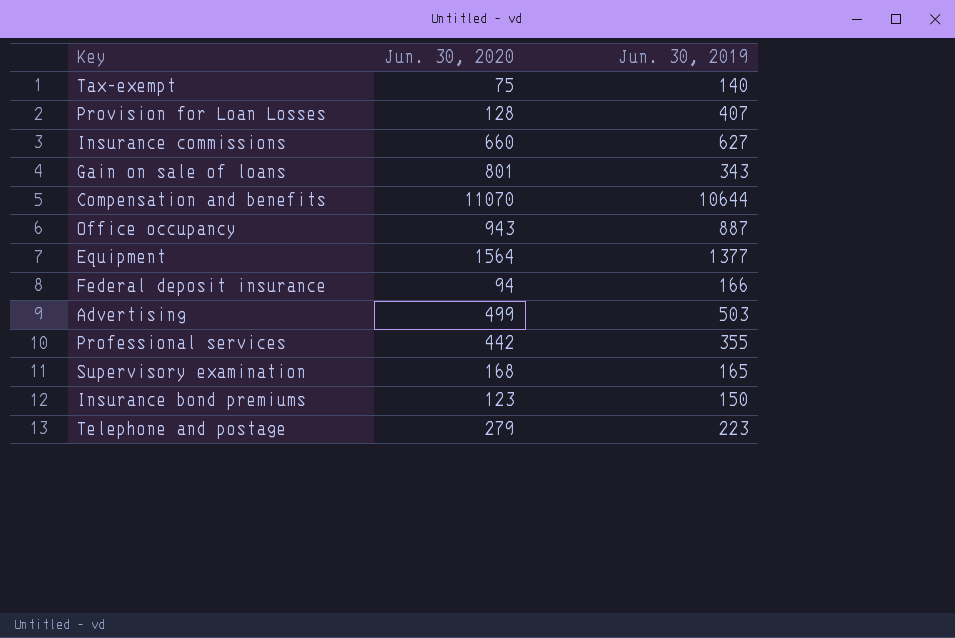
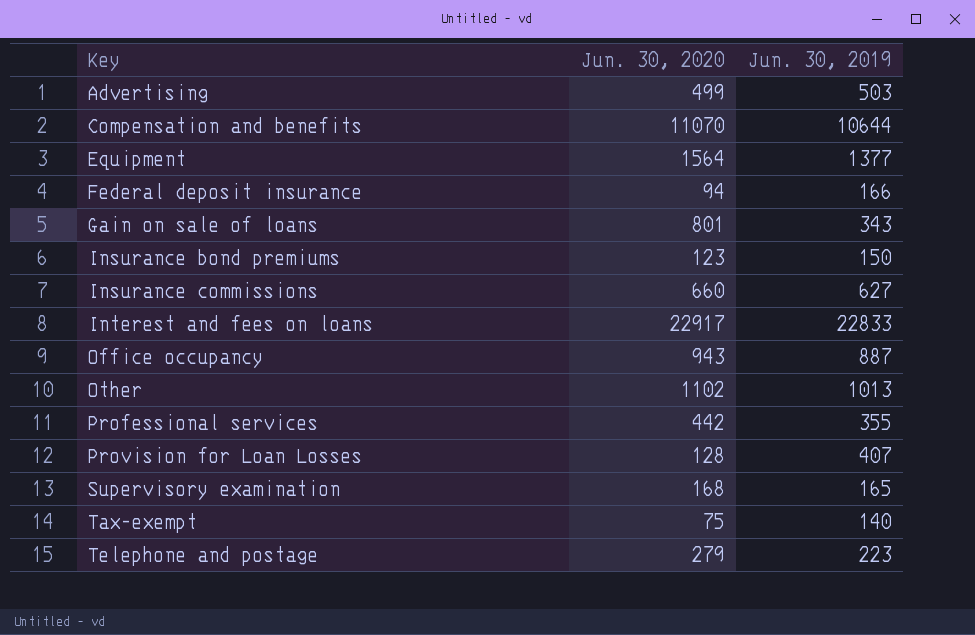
row order: none -> Key ascending
row Interest and fees on loans: none -> 22917 | 22833
row Other: none -> 1102 | 1013

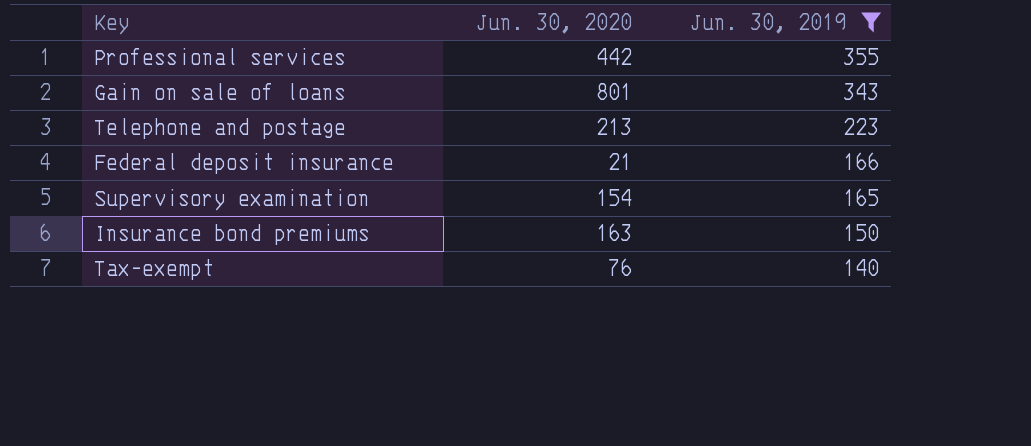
filter: none -> Jun. 30, 2019 <= 355
row order: Key ascending -> Jun. 30, 2019 descending
Telephone and postage | Jun. 30, 2020: 279 -> 213
Federal deposit insurance | Jun. 30, 2020: 94 -> 21
Supervisory examination | Jun. 30, 2020: 168 -> 154
Insurance bond premiums | Jun. 30, 2020: 123 -> 163
Tax-exempt | Jun. 30, 2020: 75 -> 76

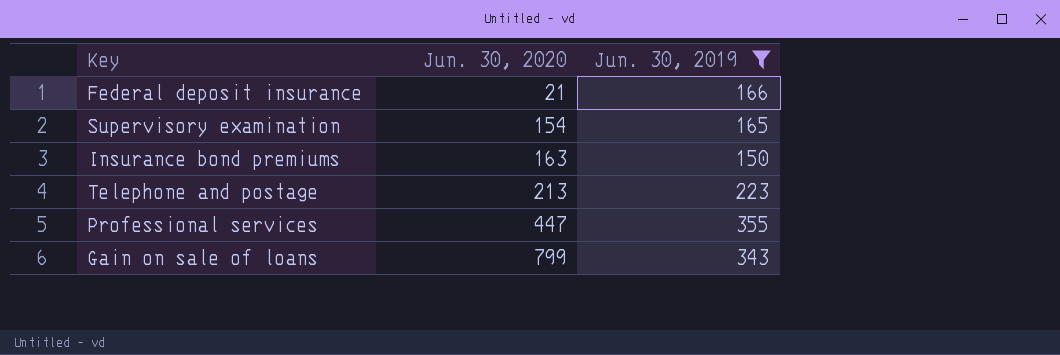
row order: Jun. 30, 2019 descending -> Jun. 30, 2020 ascending
row Tax-exempt: 76 | 140 -> none
Professional services | Jun. 30, 2020: 442 -> 447
Gain on sale of loans | Jun. 30, 2020: 801 -> 799

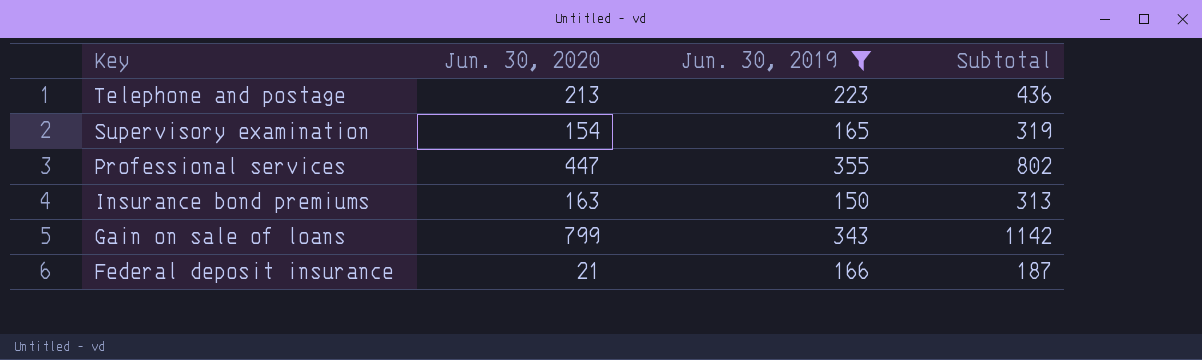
row order: Jun. 30, 2020 ascending -> Key descending
column Subtotal | formula: none -> [Jun. 30, 2020] + [Jun. 30, 2019]

